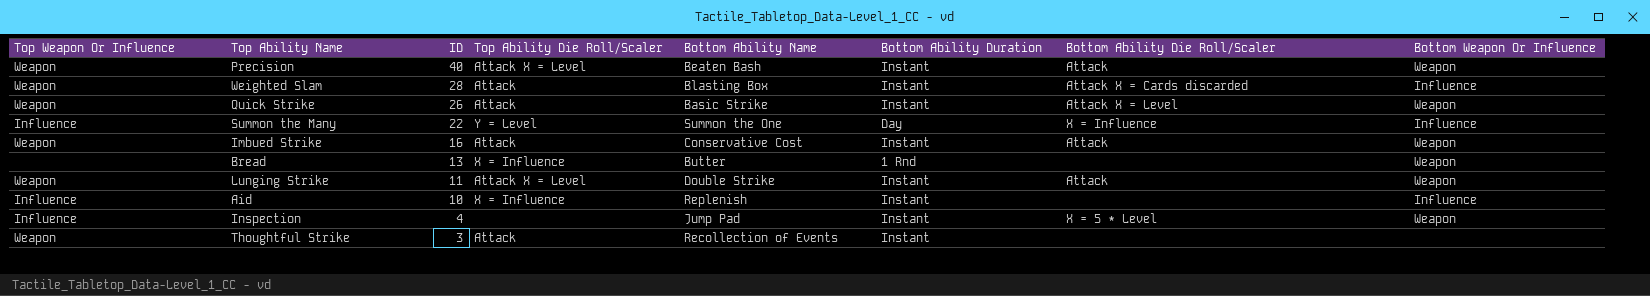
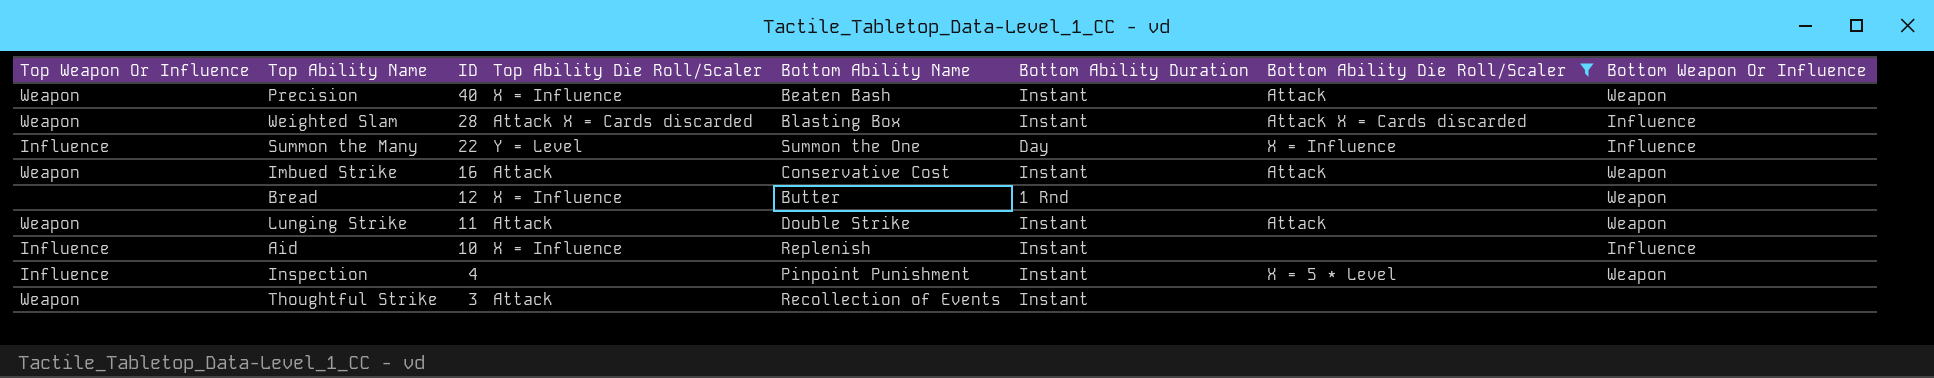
filter: none -> Bottom Ability Die Roll/Scaler != Attack X = Level
Precision | Top Ability Die Roll/Scaler: Attack X = Level -> X = Influence
Weighted Slam | Top Ability Die Roll/Scaler: Attack -> Attack X = Cards discarded
Bread | ID: 13 -> 12
Lunging Strike | Top Ability Die Roll/Scaler: Attack X = Level -> Attack
Inspection | Bottom Ability Name: Jump Pad -> Pinpoint Punishment

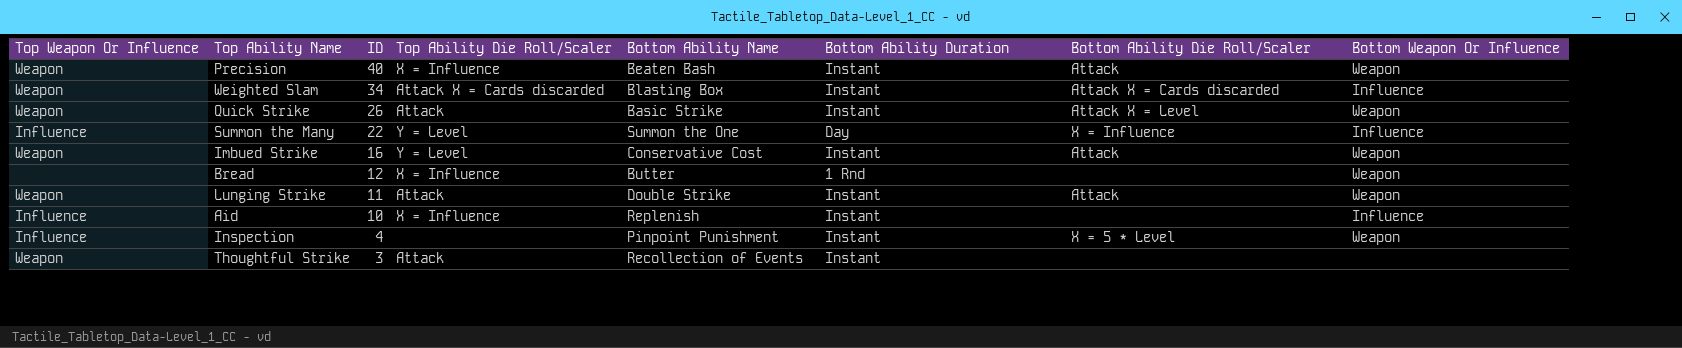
filter: Bottom Ability Die Roll/Scaler != Attack X = Level -> none
Weighted Slam | ID: 28 -> 34
Imbued Strike | Top Ability Die Roll/Scaler: Attack -> Y = Level

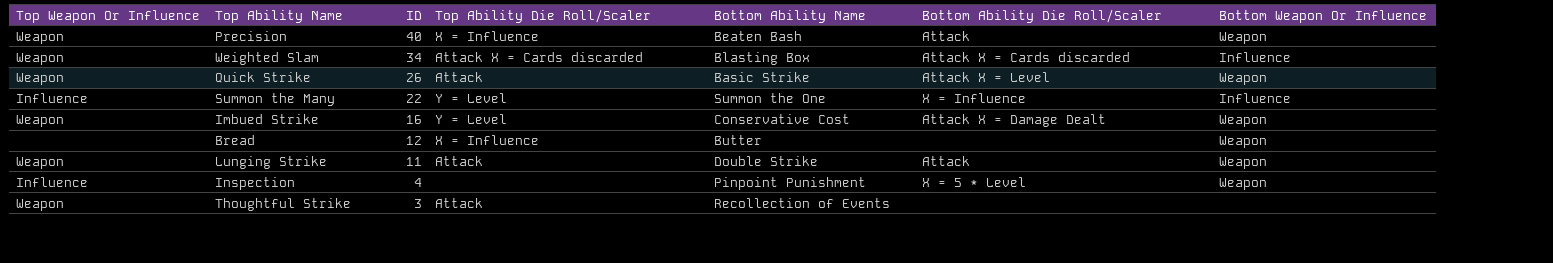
column Bottom Ability Duration | position: 6 -> none
row Aid: Influence | 10 | X = Influence | Replenish | Instant | none | Influence -> none
Imbued Strike | Bottom Ability Die Roll/Scaler: Attack -> Attack X = Damage Dealt

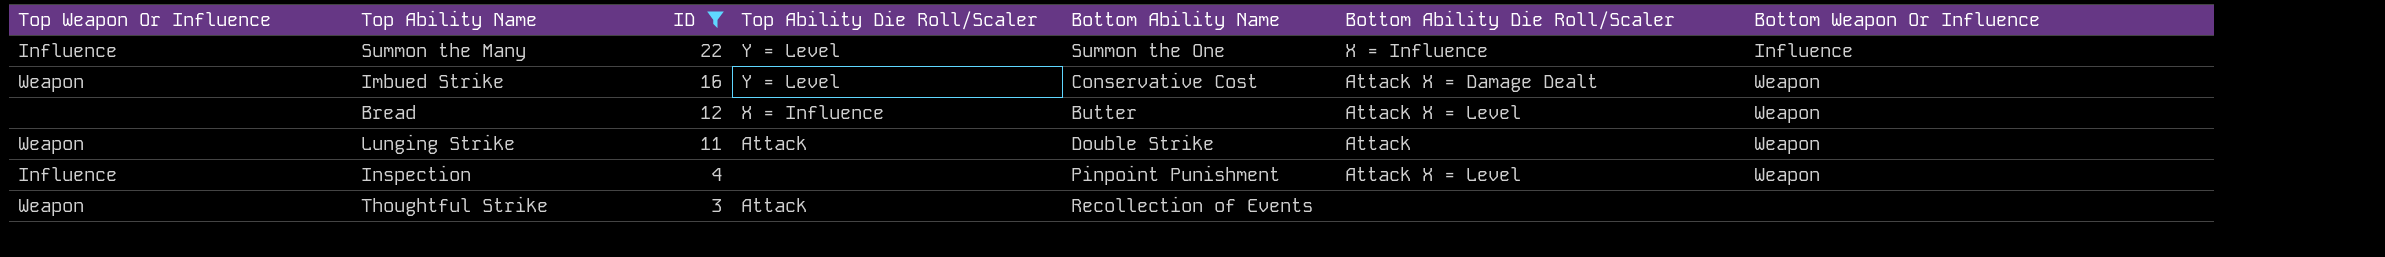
filter: none -> ID <= 22
Bread | Bottom Ability Die Roll/Scaler: none -> Attack X = Level
Inspection | Bottom Ability Die Roll/Scaler: X = 5 * Level -> Attack X = Level

